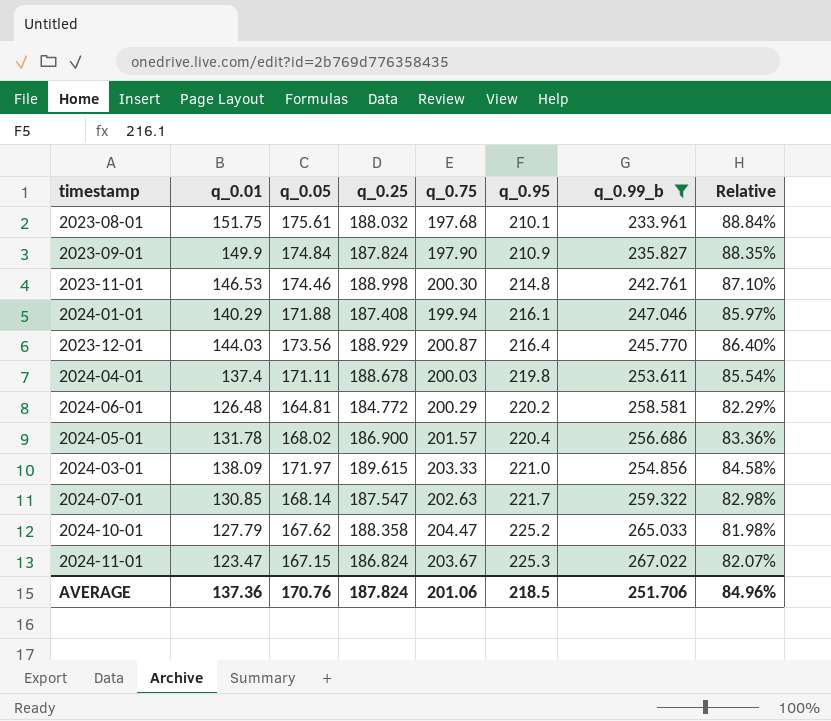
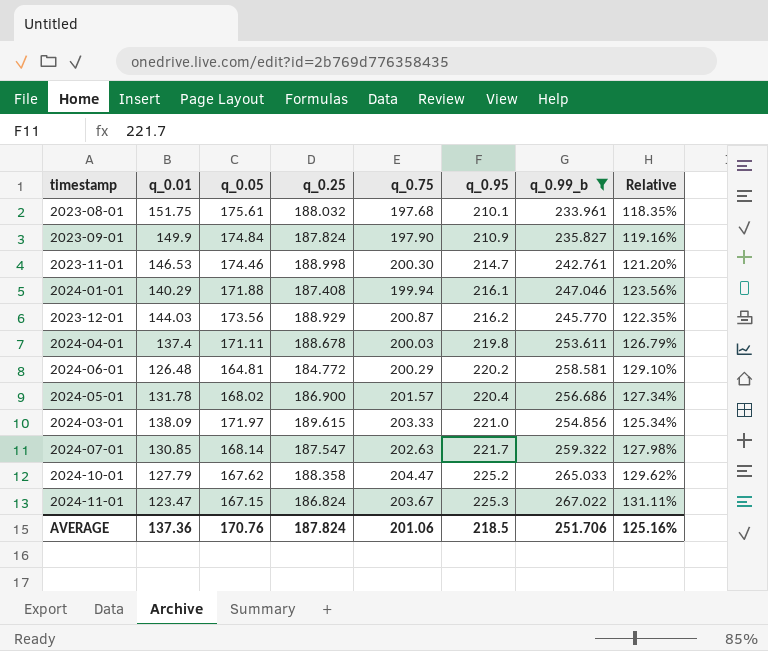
column Relative | formula: [q_0.05] / [q_0.75] -> [q_0.99_b] / [q_0.75]
2023-11-01 | q_0.95: 214.8 -> 214.7
2023-12-01 | q_0.95: 216.4 -> 216.2
AVERAGE | Relative: 84.96% -> 125.16%

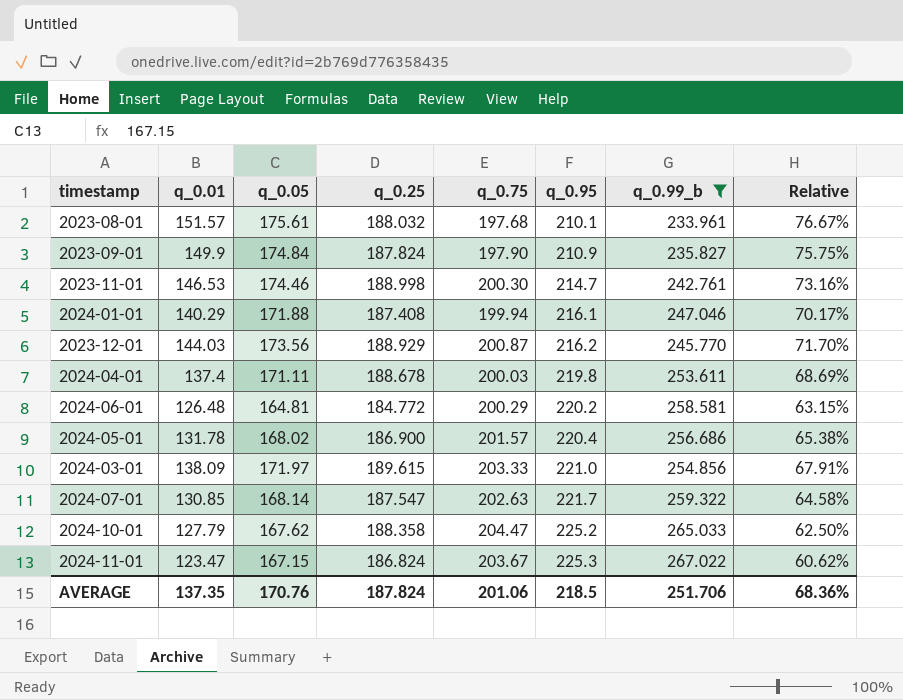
column Relative | formula: [q_0.99_b] / [q_0.75] -> [q_0.01] / [q_0.75]
2023-08-01 | q_0.01: 151.75 -> 151.57
AVERAGE | q_0.01: 137.36 -> 137.35
AVERAGE | Relative: 125.16% -> 68.36%

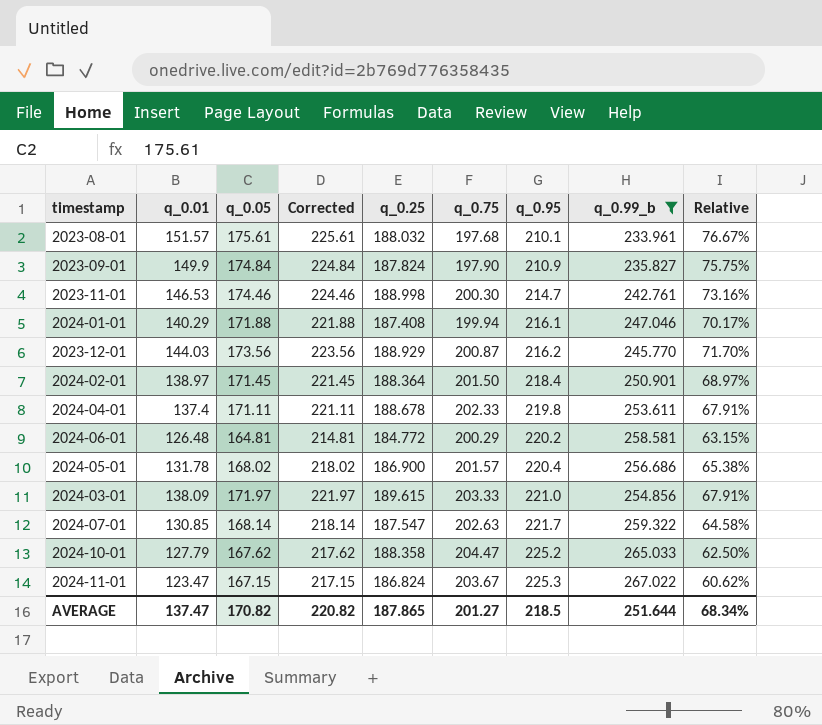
column Corrected | formula: none -> [q_0.05] + 50
row 2024-02-01: none -> 138.97 | 171.45 | 221.45 | 188.364 | 201.50 | 218.4 | 250.901 | 68.97%
2024-04-01 | q_0.75: 200.03 -> 202.33
2024-04-01 | Relative: 68.69% -> 67.91%
AVERAGE | q_0.01: 137.35 -> 137.47
AVERAGE | q_0.05: 170.76 -> 170.82
AVERAGE | q_0.25: 187.824 -> 187.865
AVERAGE | q_0.75: 201.06 -> 201.27
AVERAGE | q_0.99_b: 251.706 -> 251.644
AVERAGE | Relative: 68.36% -> 68.34%

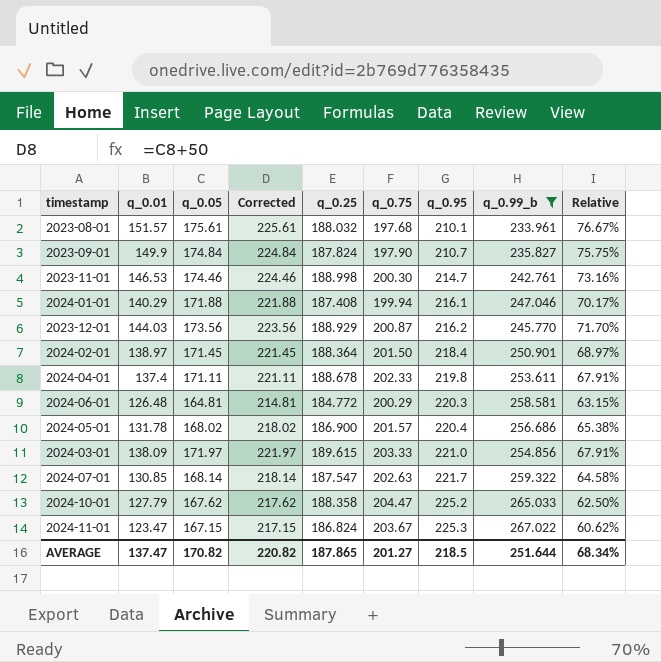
2023-09-01 | q_0.95: 210.9 -> 210.7
2024-06-01 | q_0.95: 220.2 -> 220.3

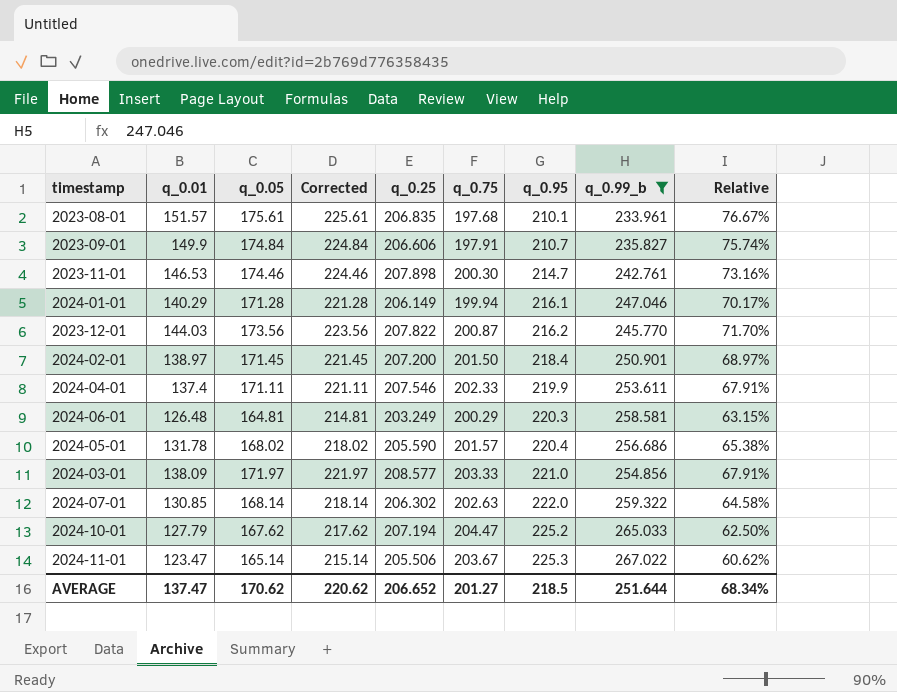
2023-08-01 | q_0.25: 188.032 -> 206.835
2023-09-01 | q_0.25: 187.824 -> 206.606
2023-09-01 | q_0.75: 197.90 -> 197.91
2023-09-01 | Relative: 75.75% -> 75.74%
2023-11-01 | q_0.25: 188.998 -> 207.898
2024-01-01 | q_0.05: 171.88 -> 171.28
2024-01-01 | Corrected: 221.88 -> 221.28
2024-01-01 | q_0.25: 187.408 -> 206.149
2023-12-01 | q_0.25: 188.929 -> 207.822
2024-02-01 | q_0.25: 188.364 -> 207.200
2024-04-01 | q_0.25: 188.678 -> 207.546
2024-04-01 | q_0.95: 219.8 -> 219.9
2024-06-01 | q_0.25: 184.772 -> 203.249
2024-05-01 | q_0.25: 186.900 -> 205.590
2024-03-01 | q_0.25: 189.615 -> 208.577
2024-07-01 | q_0.25: 187.547 -> 206.302
2024-07-01 | q_0.95: 221.7 -> 222.0
2024-10-01 | q_0.25: 188.358 -> 207.194
2024-11-01 | q_0.05: 167.15 -> 165.14
2024-11-01 | Corrected: 217.15 -> 215.14
2024-11-01 | q_0.25: 186.824 -> 205.506
AVERAGE | q_0.05: 170.82 -> 170.62
AVERAGE | Corrected: 220.82 -> 220.62
AVERAGE | q_0.25: 187.865 -> 206.652

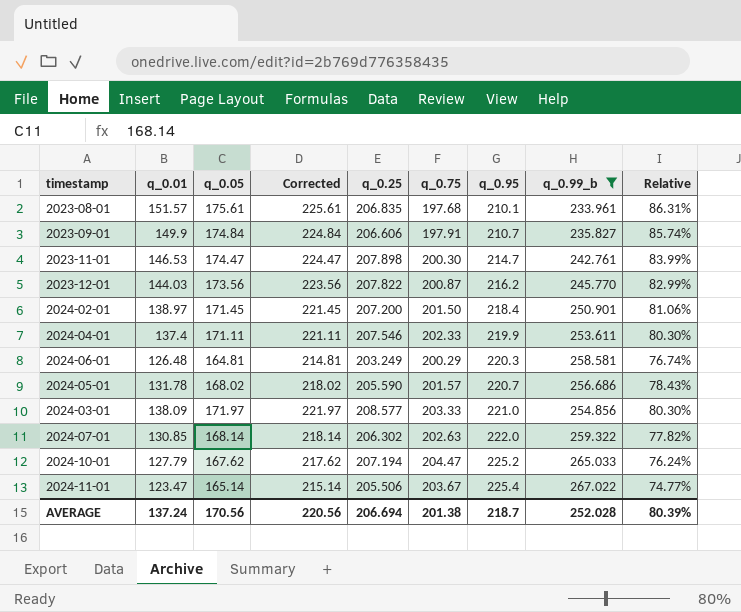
column Relative | formula: [q_0.01] / [q_0.75] -> [q_0.01] / [q_0.05]
row 2024-01-01: 140.29 | 171.28 | 221.28 | 206.149 | 199.94 | 216.1 | 247.046 | 70.17% -> none
2023-11-01 | q_0.05: 174.46 -> 174.47
2023-11-01 | Corrected: 224.46 -> 224.47
2024-05-01 | q_0.95: 220.4 -> 220.7
2024-11-01 | q_0.95: 225.3 -> 225.4
AVERAGE | q_0.01: 137.47 -> 137.24
AVERAGE | q_0.05: 170.62 -> 170.56
AVERAGE | Corrected: 220.62 -> 220.56
AVERAGE | q_0.25: 206.652 -> 206.694
AVERAGE | q_0.75: 201.27 -> 201.38
AVERAGE | q_0.95: 218.5 -> 218.7
AVERAGE | q_0.99_b: 251.644 -> 252.028
AVERAGE | Relative: 68.34% -> 80.39%

